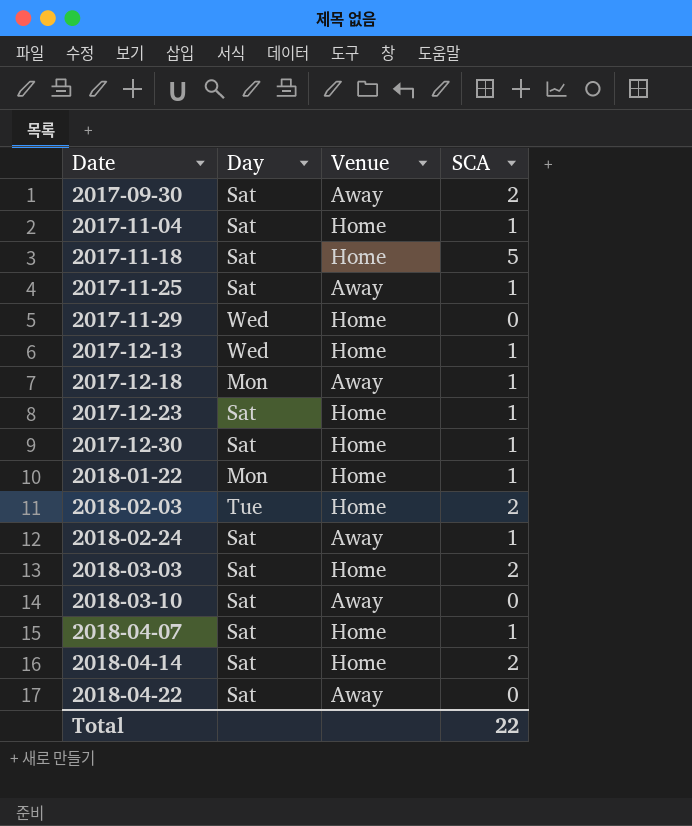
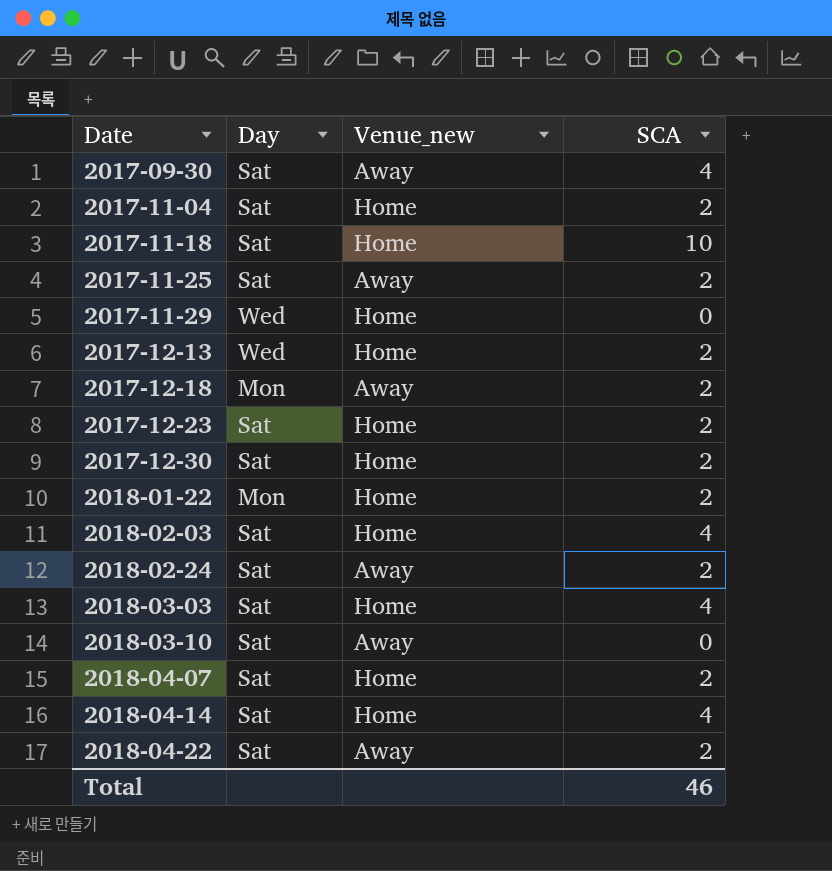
column name: Venue -> Venue_new
2017-09-30 | SCA: 2 -> 4
2017-11-04 | SCA: 1 -> 2
2017-11-18 | SCA: 5 -> 10
2017-11-25 | SCA: 1 -> 2
2017-12-13 | SCA: 1 -> 2
2017-12-18 | SCA: 1 -> 2
2017-12-23 | SCA: 1 -> 2
2017-12-30 | SCA: 1 -> 2
2018-01-22 | SCA: 1 -> 2
2018-02-03 | Day: Tue -> Sat
2018-02-03 | SCA: 2 -> 4
2018-02-24 | SCA: 1 -> 2
2018-03-03 | SCA: 2 -> 4
2018-04-07 | SCA: 1 -> 2
2018-04-14 | SCA: 2 -> 4
2018-04-22 | SCA: 0 -> 2
Total | SCA: 22 -> 46

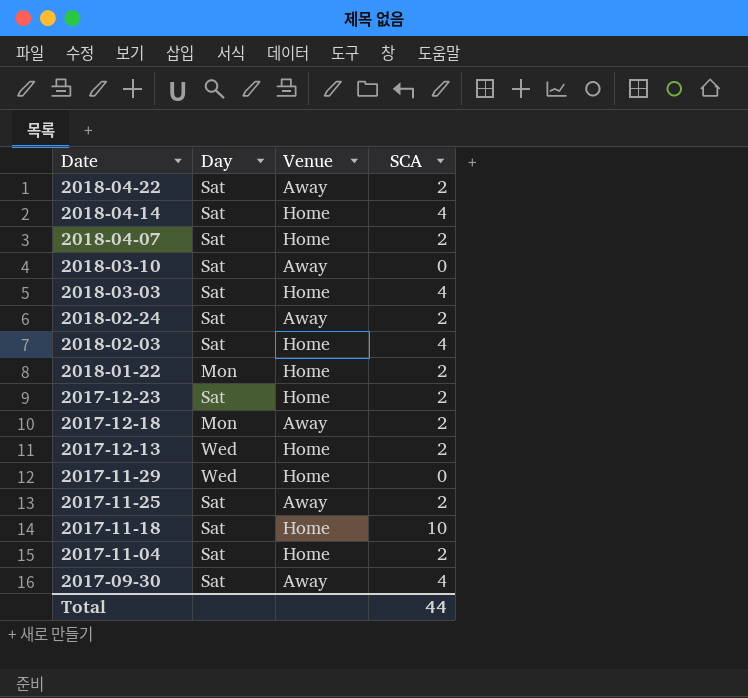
row order: Date ascending -> Date descending
column name: Venue_new -> Venue
row 2017-12-30: Sat | Home | 2 -> none
Total | SCA: 46 -> 44

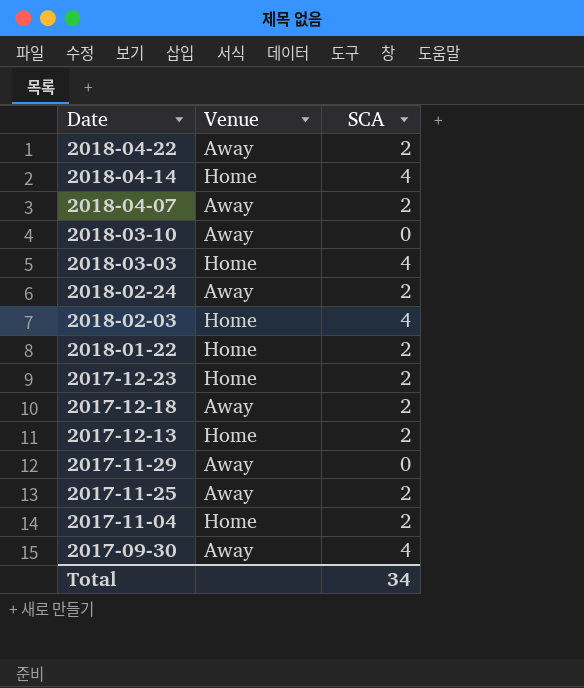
column Day | position: 2 -> none
row 2017-11-18: Sat | Home | 10 -> none
2018-04-07 | Venue: Home -> Away
2017-11-29 | Venue: Home -> Away
Total | SCA: 44 -> 34

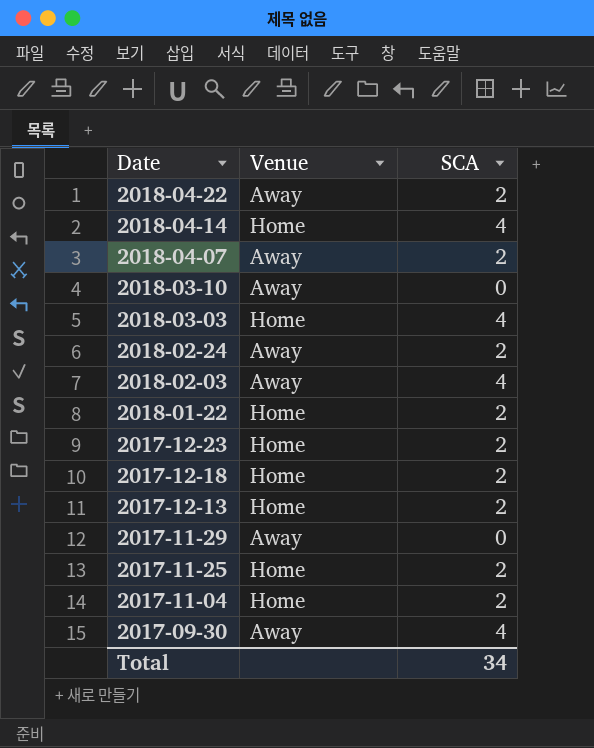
2018-02-03 | Venue: Home -> Away
2017-12-18 | Venue: Away -> Home
2017-11-25 | Venue: Away -> Home

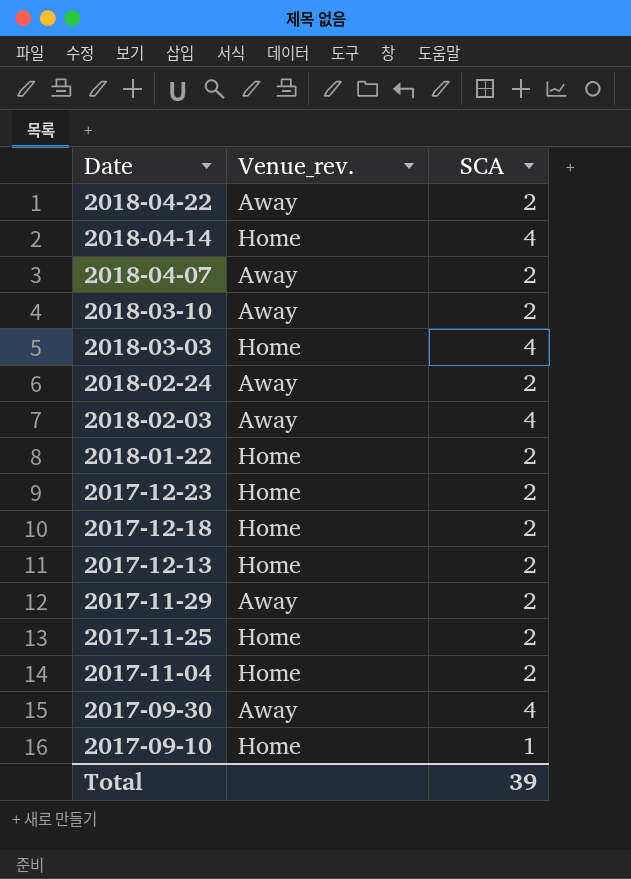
column name: Venue -> Venue_rev.
2018-03-10 | SCA: 0 -> 2
2017-11-29 | SCA: 0 -> 2
row 2017-09-10: none -> Home | 1
Total | SCA: 34 -> 39

